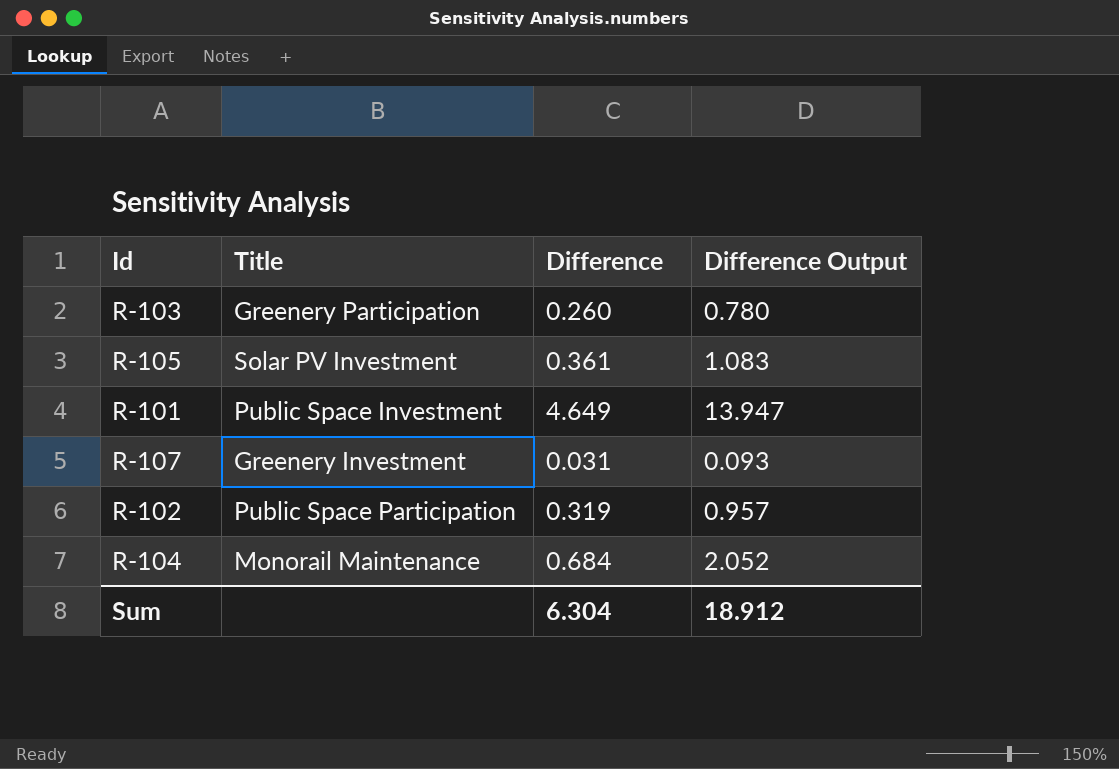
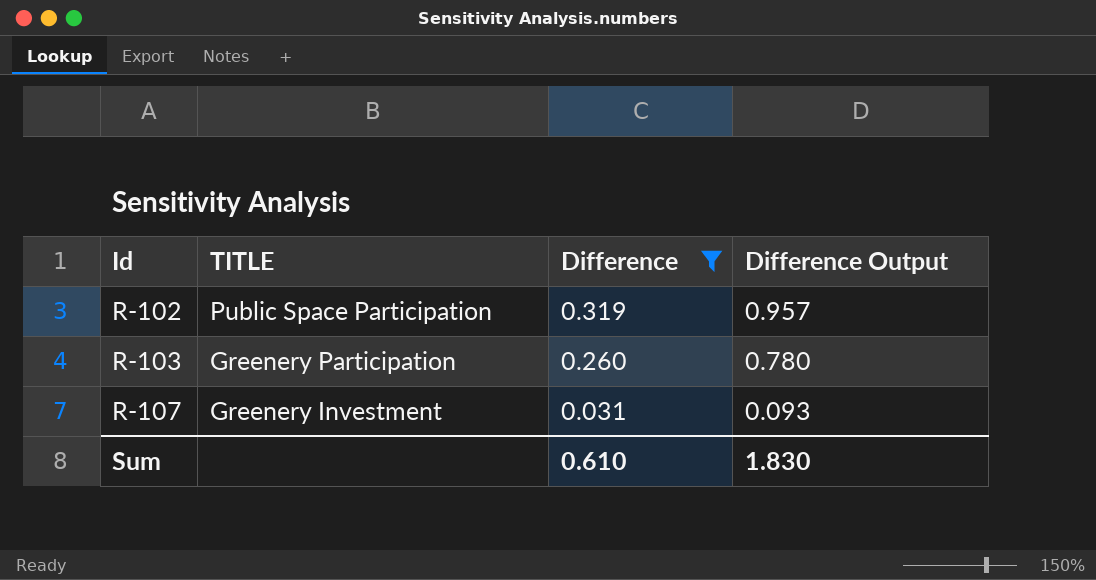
filter: none -> Difference <= 0.319
row order: none -> Id ascending
column name: Title -> TITLE
Sum | Difference: 6.304 -> 0.610
Sum | Difference Output: 18.912 -> 1.830

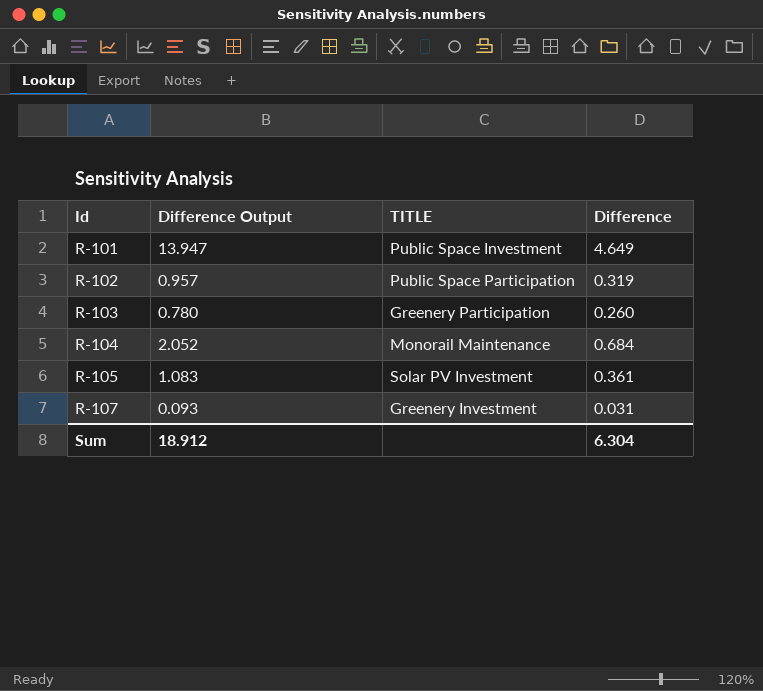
filter: Difference <= 0.319 -> none
column Difference Output | position: 4 -> 2
Sum | Difference Output: 1.830 -> 18.912
Sum | Difference: 0.610 -> 6.304

